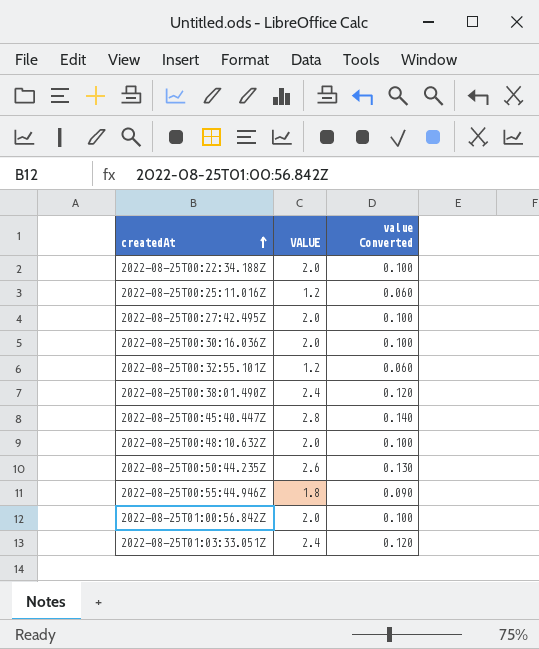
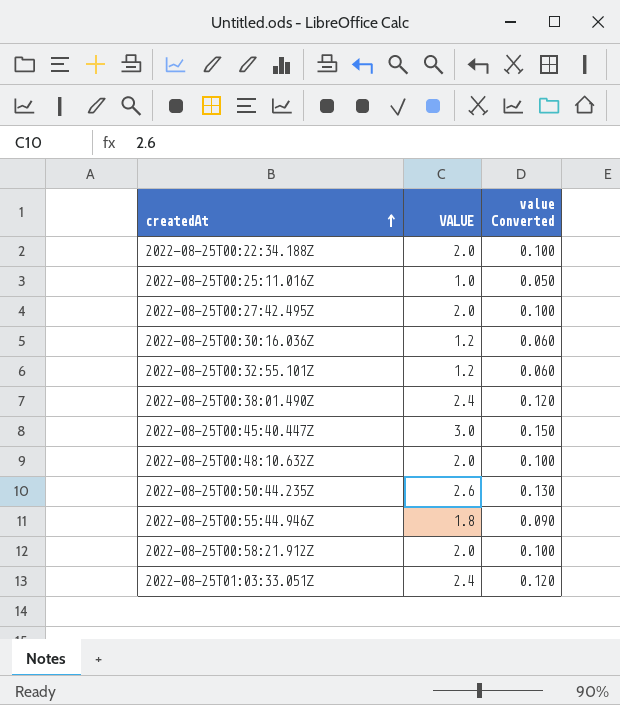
row 2022-08-25T01:00:56.842Z: 2.0 | 0.100 -> none
2022-08-25T00:25:11.016Z | VALUE: 1.2 -> 1.0
2022-08-25T00:25:11.016Z | value Converted: 0.060 -> 0.050
2022-08-25T00:30:16.036Z | VALUE: 2.0 -> 1.2
2022-08-25T00:30:16.036Z | value Converted: 0.100 -> 0.060
2022-08-25T00:45:40.447Z | VALUE: 2.8 -> 3.0
2022-08-25T00:45:40.447Z | value Converted: 0.140 -> 0.150
row 2022-08-25T00:58:21.912Z: none -> 2.0 | 0.100

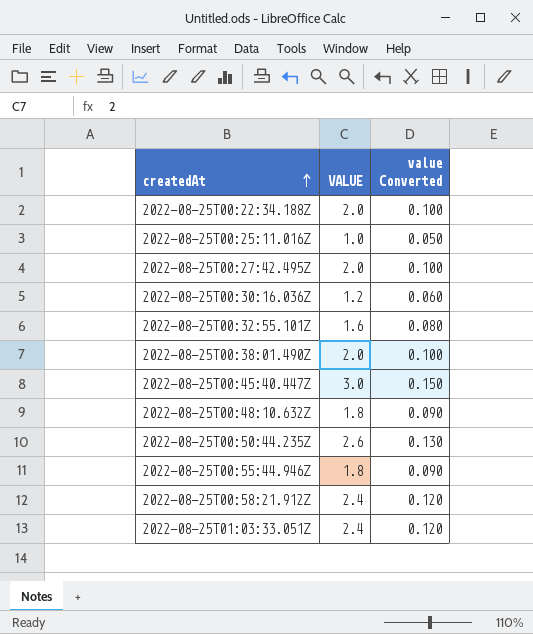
2022-08-25T00:32:55.101Z | VALUE: 1.2 -> 1.6
2022-08-25T00:32:55.101Z | value Converted: 0.060 -> 0.080
2022-08-25T00:38:01.490Z | VALUE: 2.4 -> 2.0
2022-08-25T00:38:01.490Z | value Converted: 0.120 -> 0.100
2022-08-25T00:48:10.632Z | VALUE: 2.0 -> 1.8
2022-08-25T00:48:10.632Z | value Converted: 0.100 -> 0.090
2022-08-25T00:58:21.912Z | VALUE: 2.0 -> 2.4
2022-08-25T00:58:21.912Z | value Converted: 0.100 -> 0.120

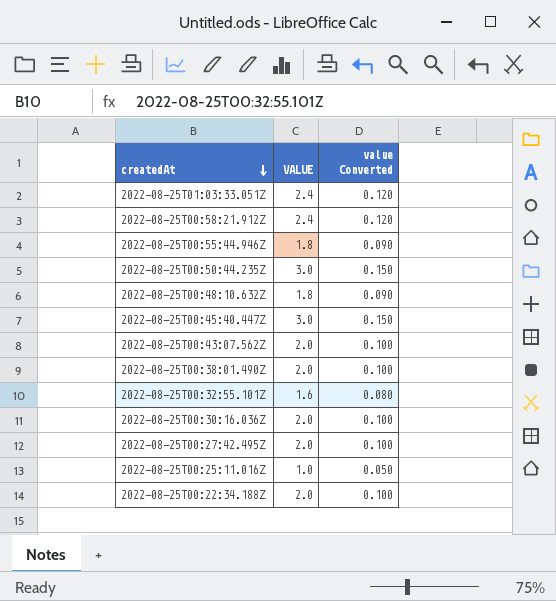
row order: createdAt ascending -> createdAt descending
2022-08-25T00:50:44.235Z | VALUE: 2.6 -> 3.0
2022-08-25T00:50:44.235Z | value Converted: 0.130 -> 0.150
row 2022-08-25T00:43:07.562Z: none -> 2.0 | 0.100
2022-08-25T00:30:16.036Z | VALUE: 1.2 -> 2.0
2022-08-25T00:30:16.036Z | value Converted: 0.060 -> 0.100

